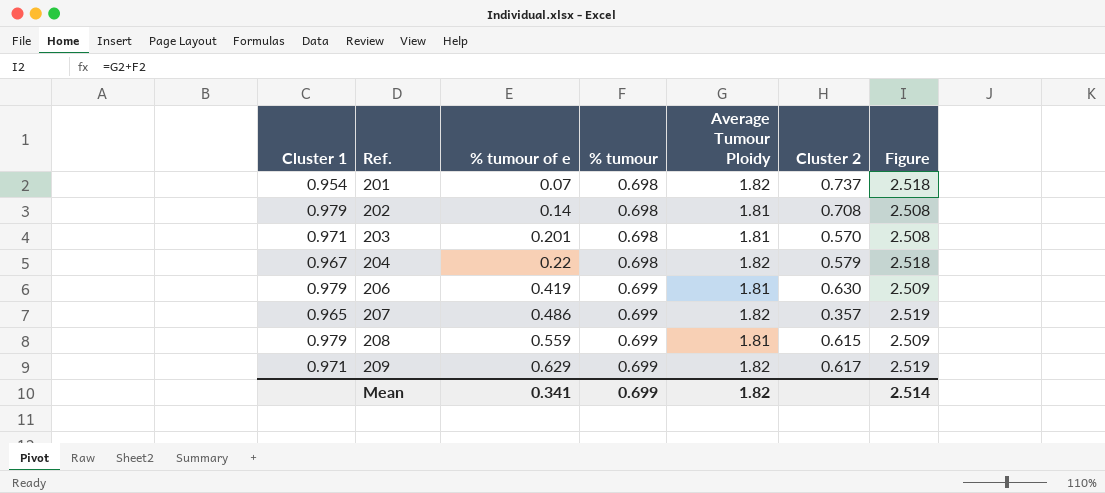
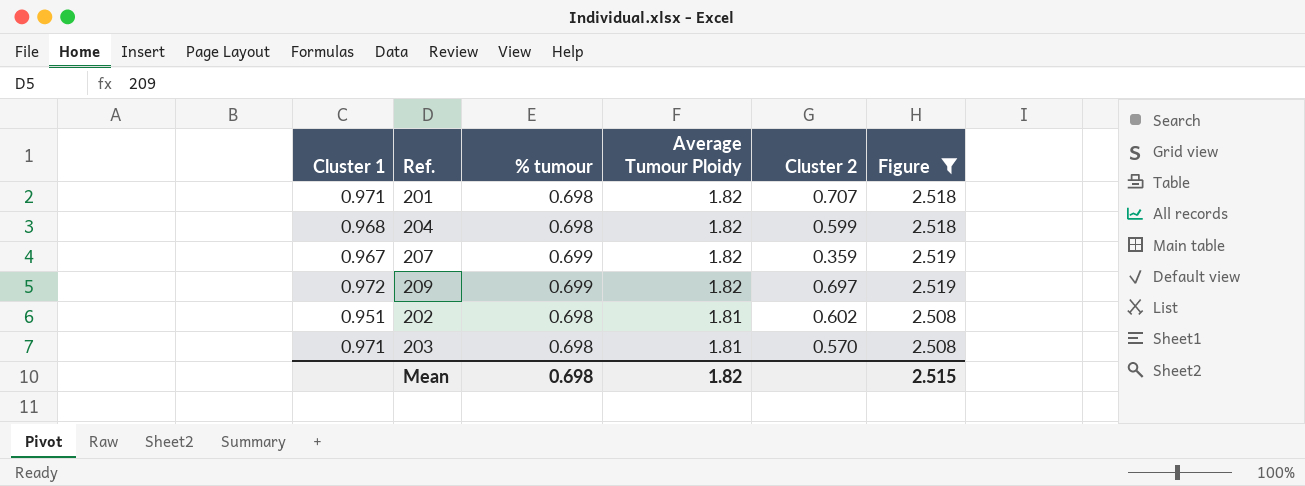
filter: none -> Figure != 2.509
row order: Ref. ascending -> Average Tumour Ploidy descending
column % tumour of e | position: 3 -> none
201 | Cluster 1: 0.954 -> 0.971
201 | Cluster 2: 0.737 -> 0.707
204 | Cluster 1: 0.967 -> 0.968
204 | Cluster 2: 0.579 -> 0.599
207 | Cluster 1: 0.965 -> 0.967
207 | Cluster 2: 0.357 -> 0.359
209 | Cluster 1: 0.971 -> 0.972
209 | Cluster 2: 0.617 -> 0.697
202 | Cluster 1: 0.979 -> 0.951
202 | Cluster 2: 0.708 -> 0.602
Mean | % tumour: 0.699 -> 0.698
Mean | Figure: 2.514 -> 2.515

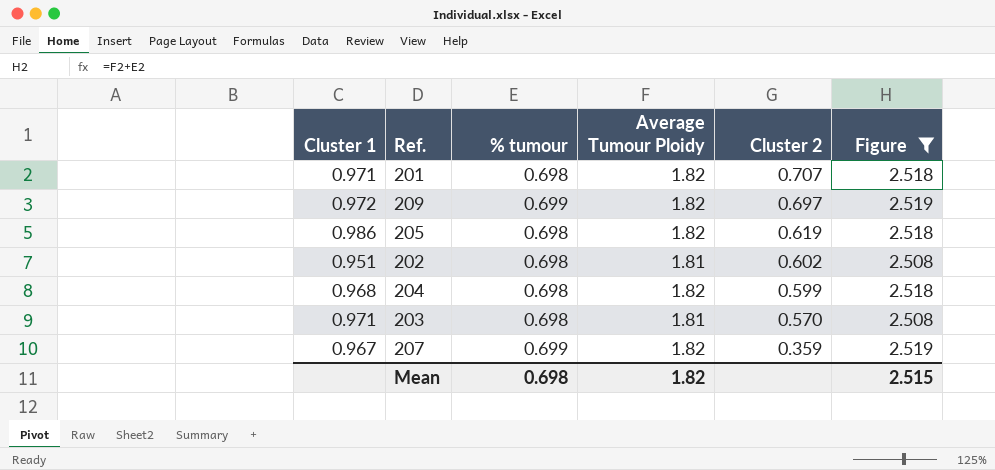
row order: Average Tumour Ploidy descending -> Cluster 2 descending
row 205: none -> 0.986 | 0.698 | 1.82 | 0.619 | 2.518

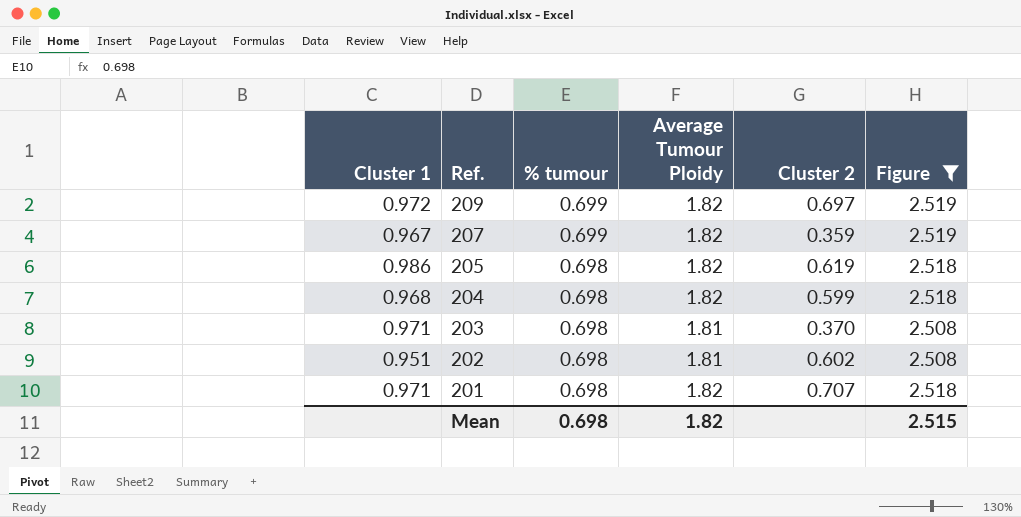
row order: Cluster 2 descending -> Ref. descending
203 | Cluster 2: 0.570 -> 0.370

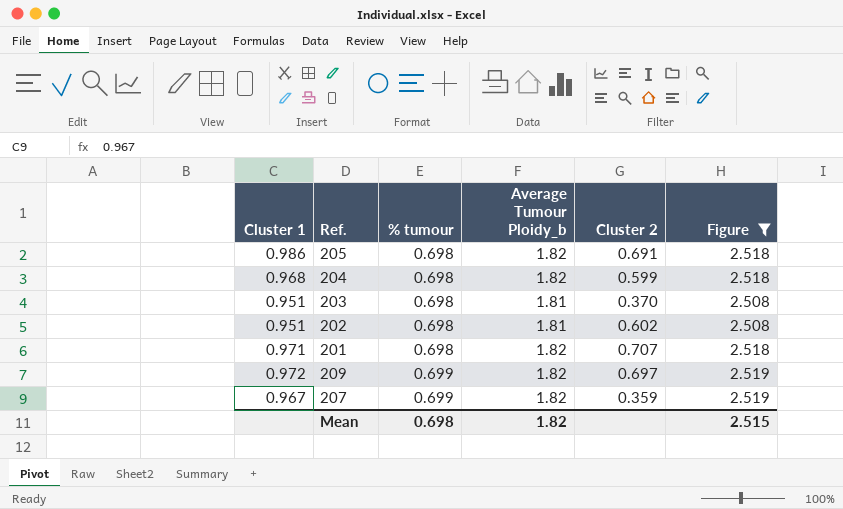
row order: Ref. descending -> % tumour ascending
column name: Average Tumour Ploidy -> Average Tumour Ploidy_b
205 | Cluster 2: 0.619 -> 0.691
203 | Cluster 1: 0.971 -> 0.951

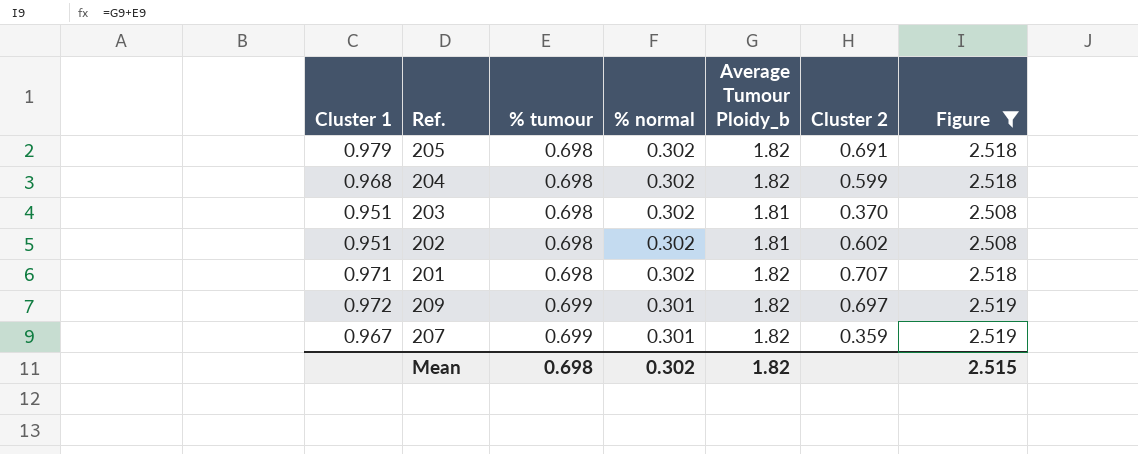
column % normal | position: none -> 4
205 | Cluster 1: 0.986 -> 0.979

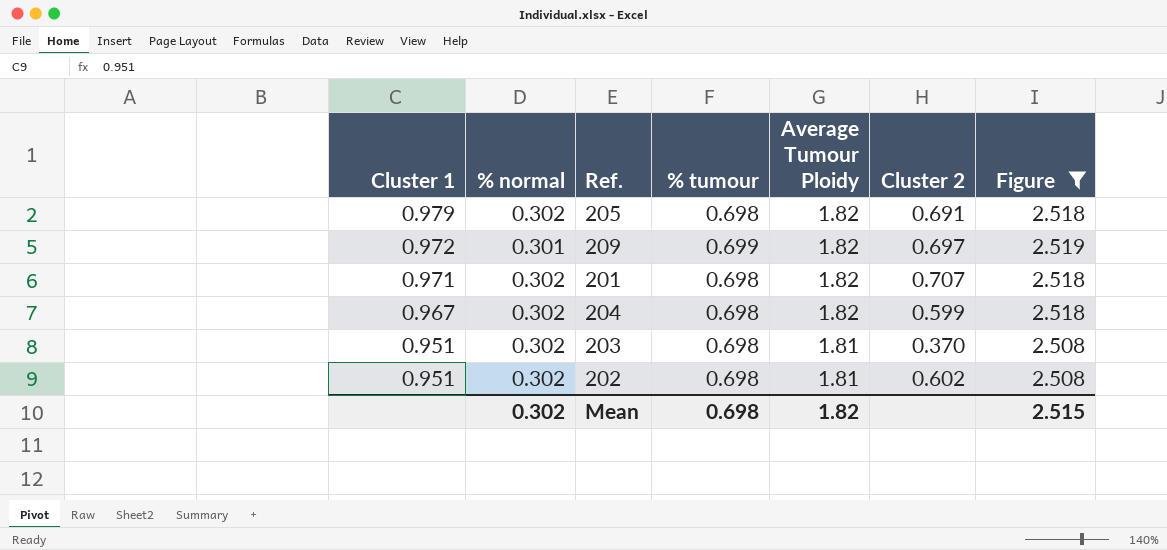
row order: % tumour ascending -> Cluster 1 descending
column % normal | position: 4 -> 2
column name: Average Tumour Ploidy_b -> Average Tumour Ploidy
row 207: 0.967 | 0.699 | 0.301 | 1.82 | 0.359 | 2.519 -> none
204 | Cluster 1: 0.968 -> 0.967

